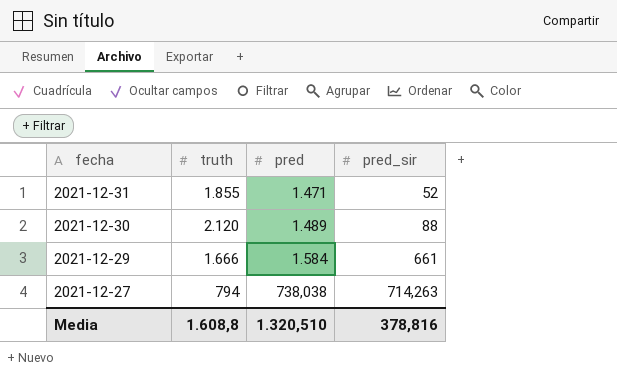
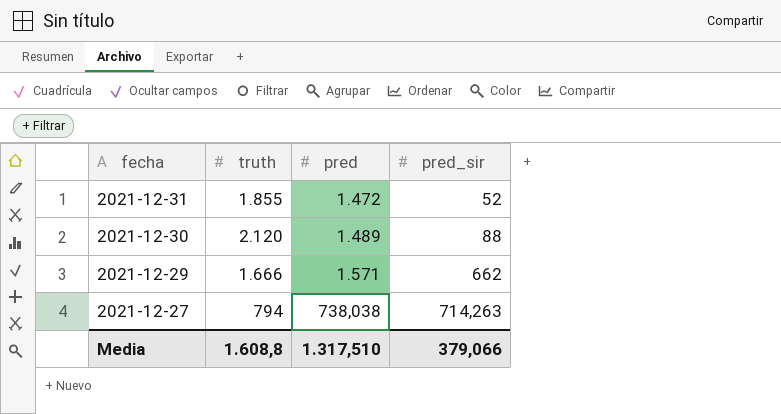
2021-12-31 | pred: 1.471 -> 1.472
2021-12-29 | pred: 1.584 -> 1.571
2021-12-29 | pred_sir: 661 -> 662
Media | pred: 1.320,510 -> 1.317,510
Media | pred_sir: 378,816 -> 379,066

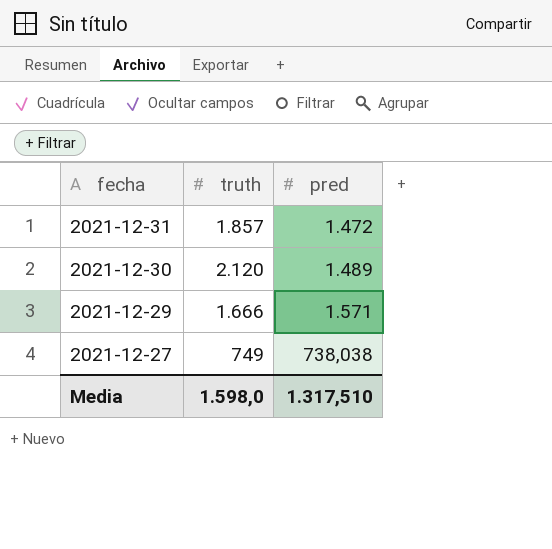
column pred_sir | position: 4 -> none
2021-12-31 | truth: 1.855 -> 1.857
2021-12-27 | truth: 794 -> 749
Media | truth: 1.608,8 -> 1.598,0

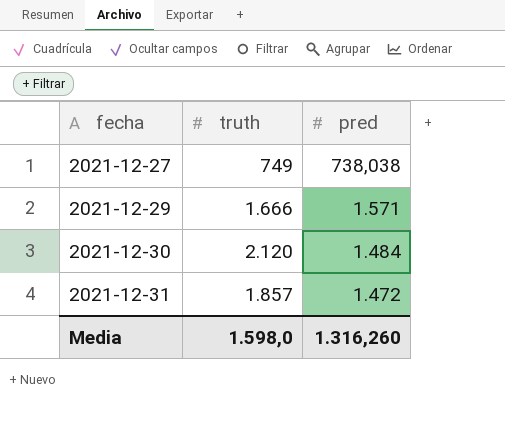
row order: fecha descending -> fecha ascending
2021-12-30 | pred: 1.489 -> 1.484
Media | pred: 1.317,510 -> 1.316,260

